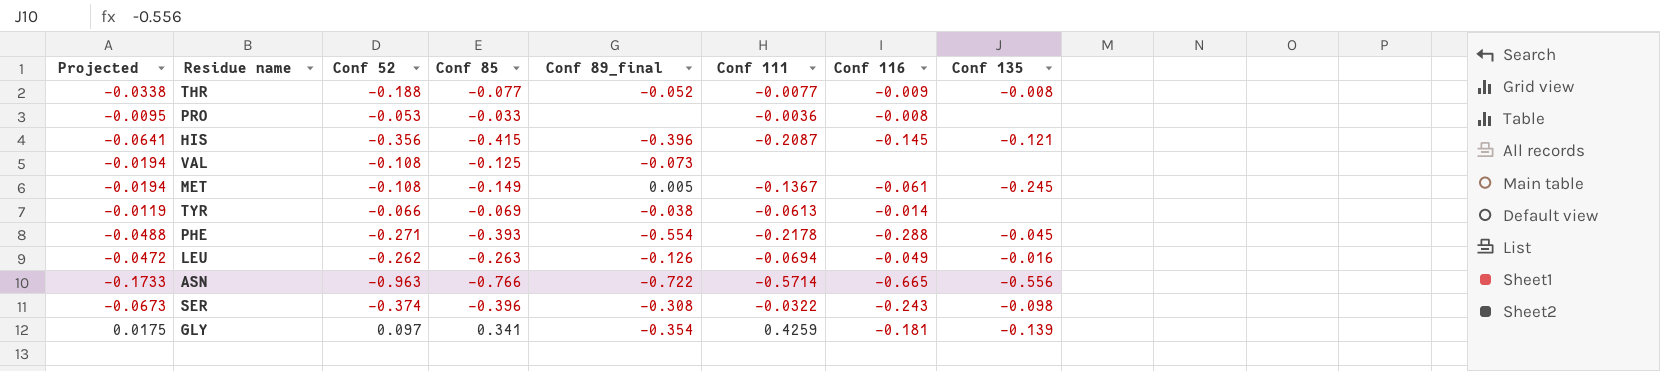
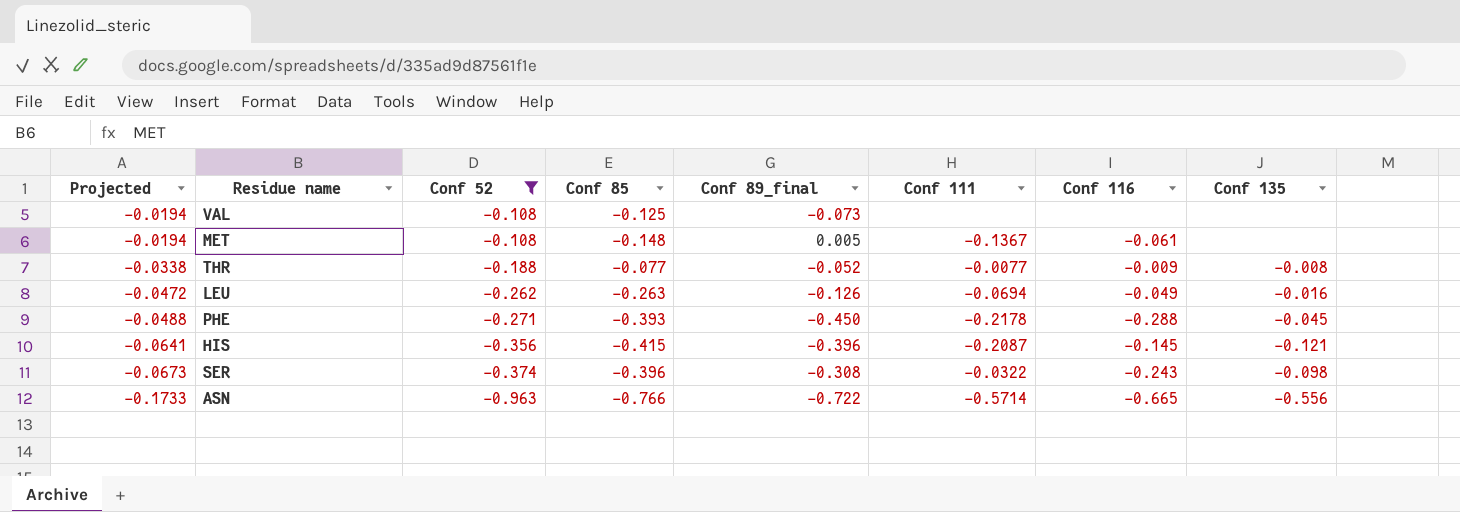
filter: none -> Conf 52 <= -0.108
row order: none -> Projected descending
MET | Conf 85: -0.149 -> -0.148
MET | Conf 135: -0.245 -> none
PHE | Conf 89_final: -0.554 -> -0.450

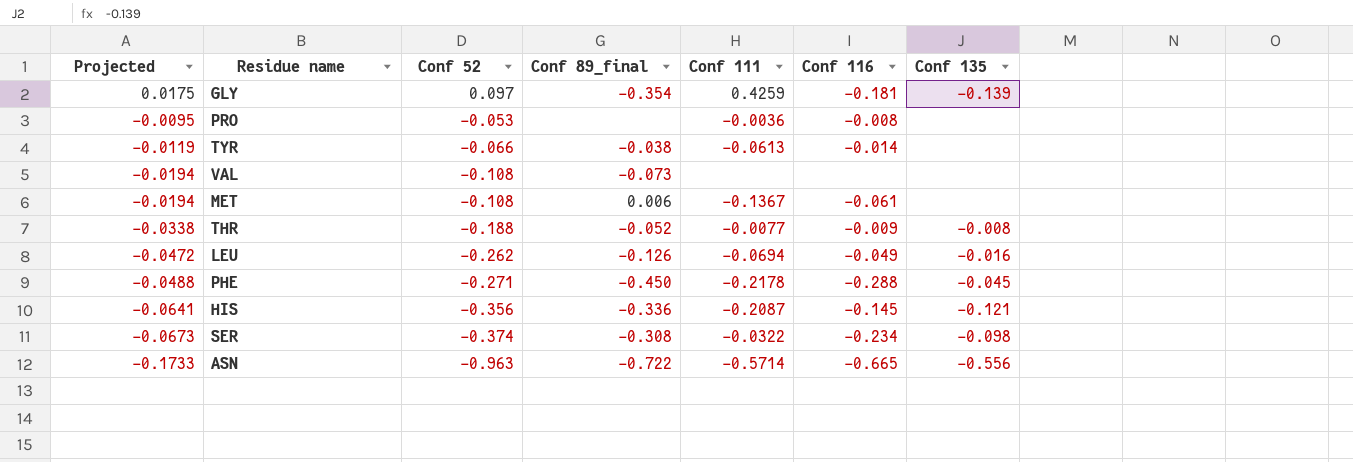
filter: Conf 52 <= -0.108 -> none
column Conf 85 | position: 4 -> none
MET | Conf 89_final: 0.005 -> 0.006
HIS | Conf 89_final: -0.396 -> -0.336
SER | Conf 116: -0.243 -> -0.234

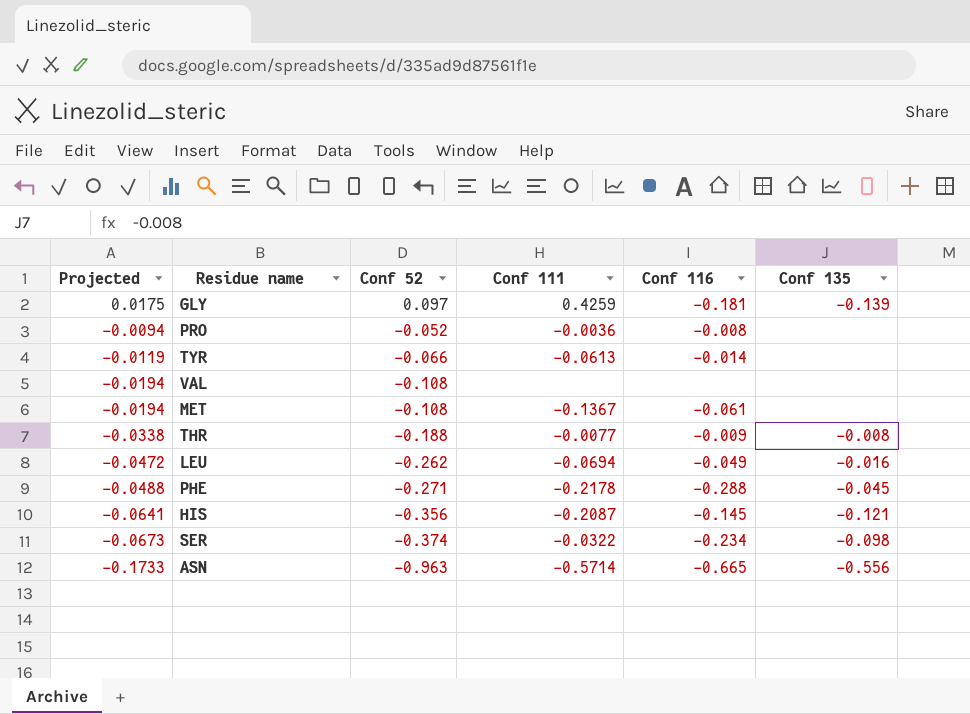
column Conf 89_final | position: 4 -> none
PRO | Projected: -0.0095 -> -0.0094
PRO | Conf 52: -0.053 -> -0.052

